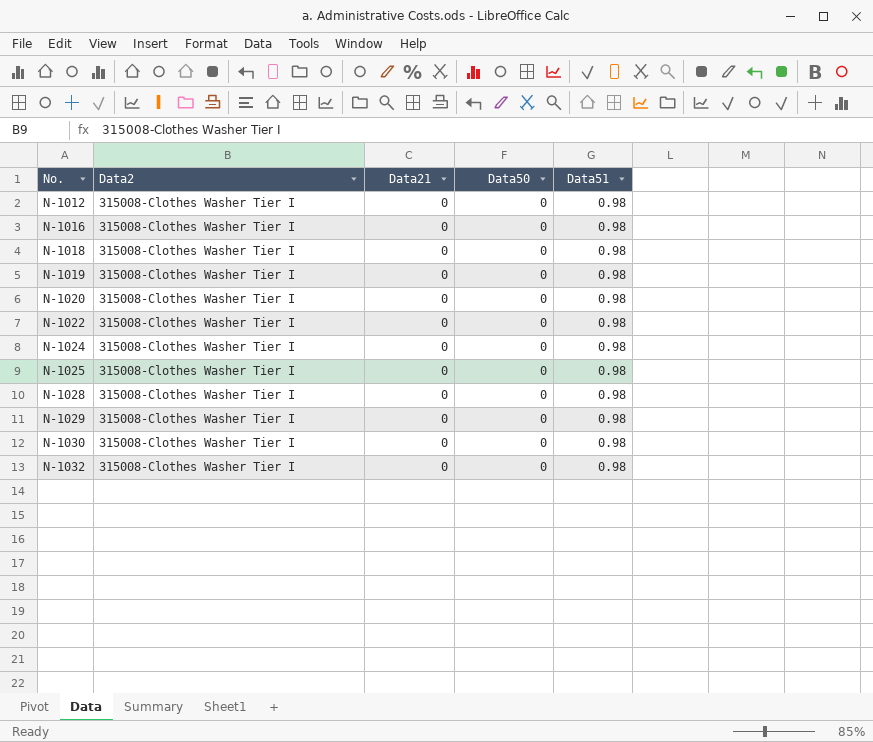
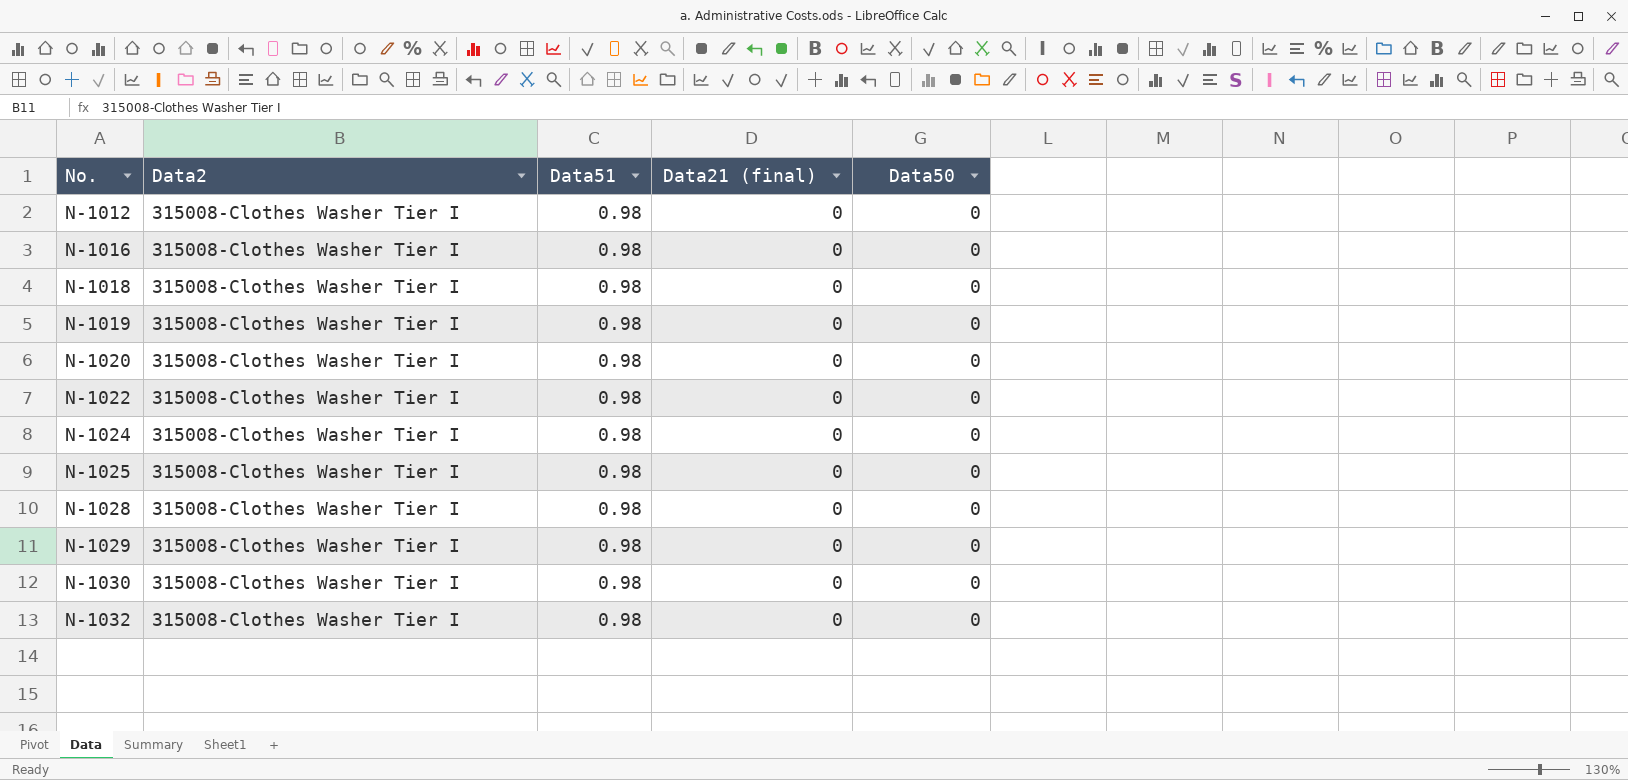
column Data51 | position: 5 -> 3
column name: Data21 -> Data21 (final)

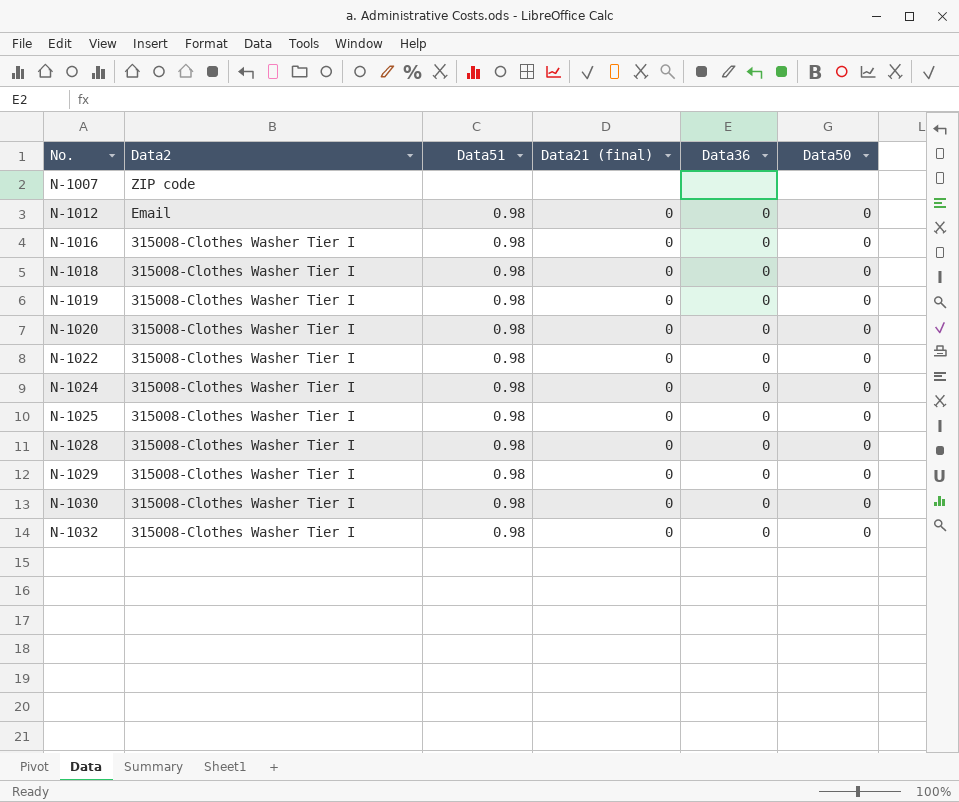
column Data36 | position: none -> 5
row N-1007: none -> ZIP code | none | none | none | none
N-1012 | Data2: 315008-Clothes Washer Tier I -> Email

